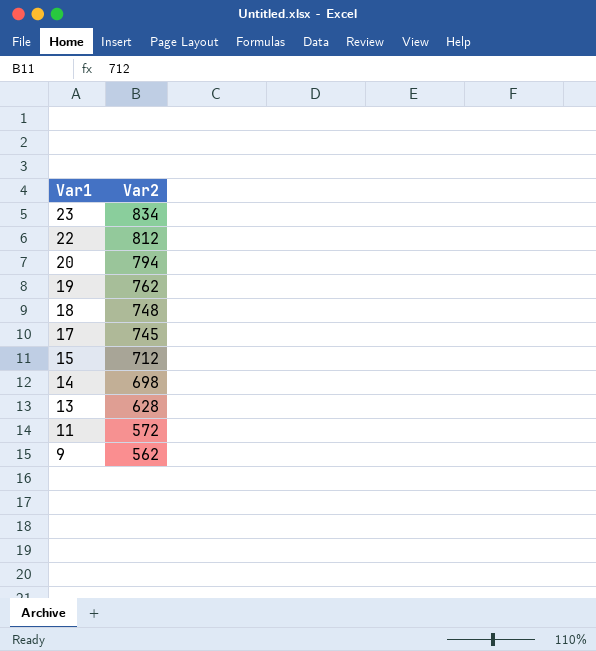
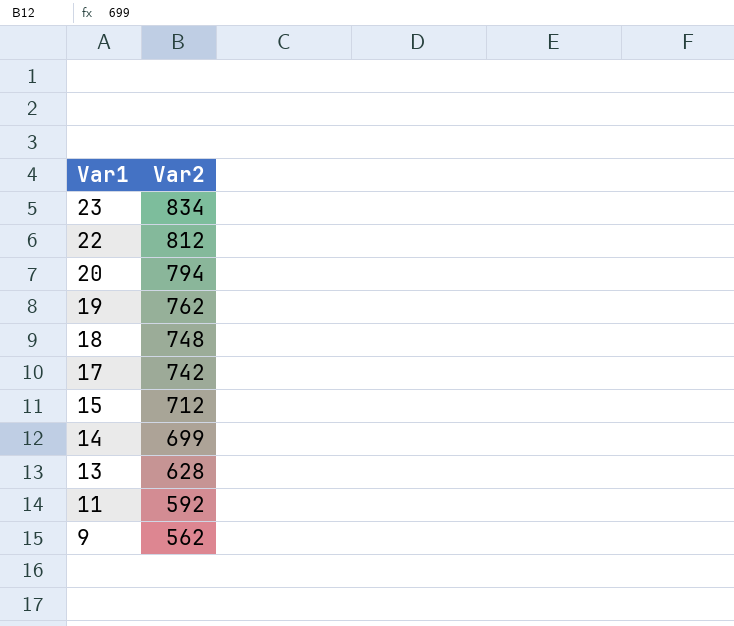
17 | Var2: 745 -> 742
14 | Var2: 698 -> 699
11 | Var2: 572 -> 592

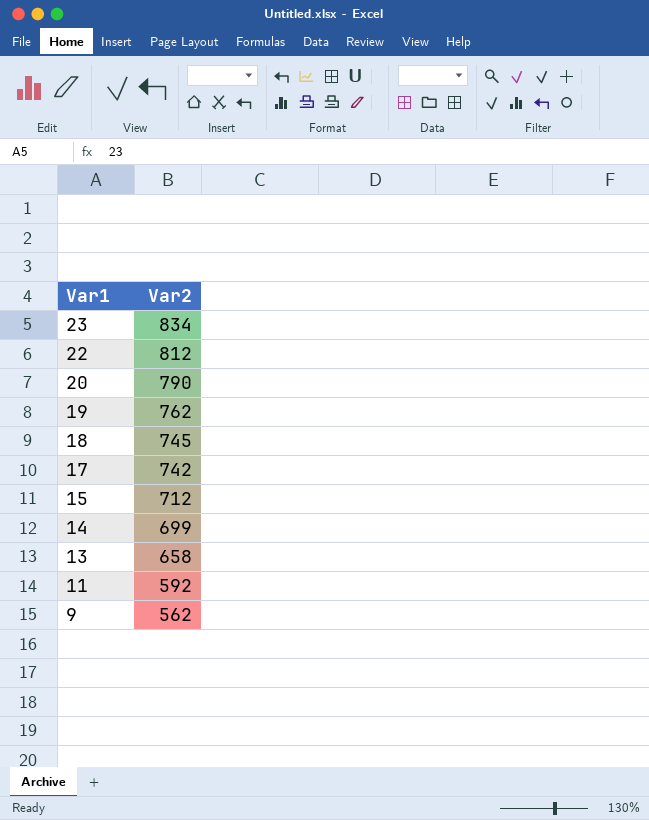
20 | Var2: 794 -> 790
18 | Var2: 748 -> 745
13 | Var2: 628 -> 658

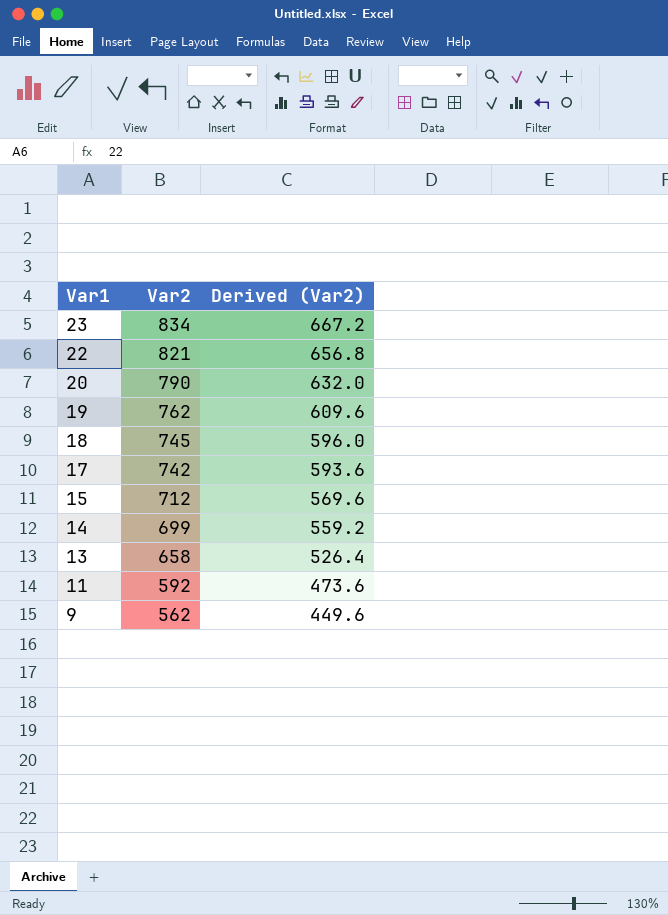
column Derived (Var2) | formula: none -> [Var2] * 0.8
22 | Var2: 812 -> 821

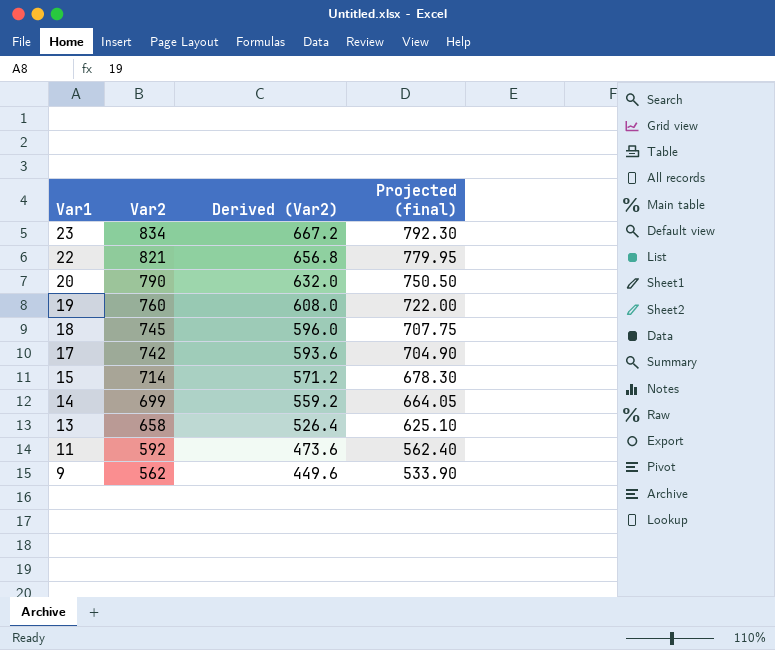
column Projected (final) | formula: none -> [Var2] * 0.95
19 | Var2: 762 -> 760
19 | Derived (Var2): 609.6 -> 608.0
15 | Var2: 712 -> 714
15 | Derived (Var2): 569.6 -> 571.2

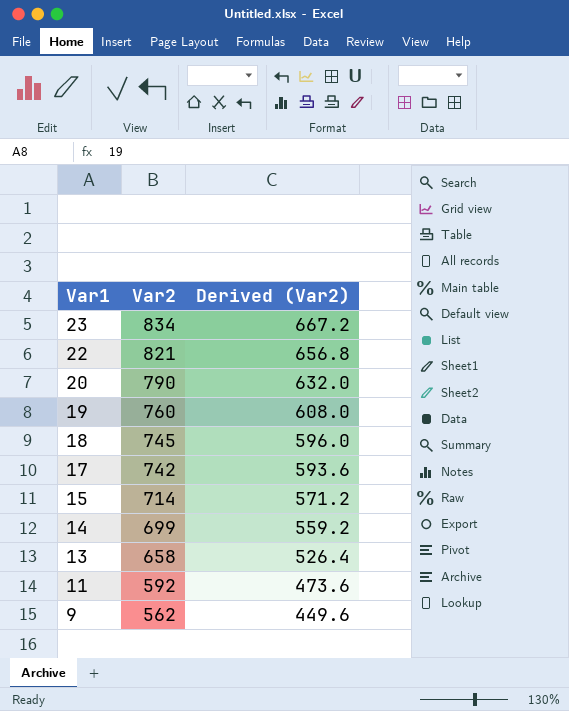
column Projected (final) | formula: [Var2] * 0.95 -> none

